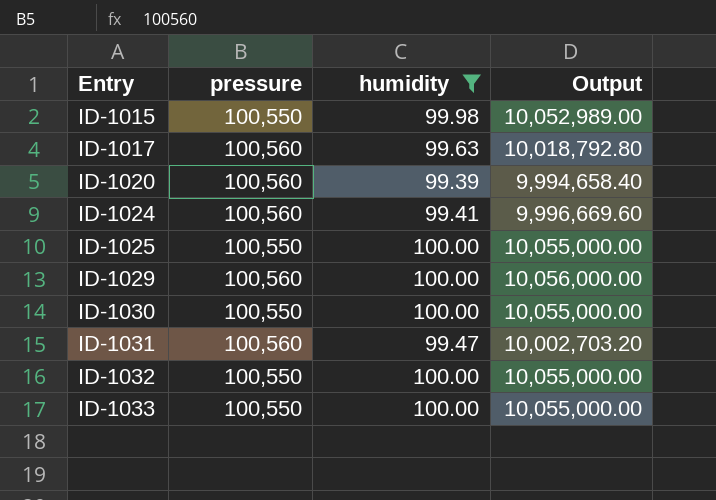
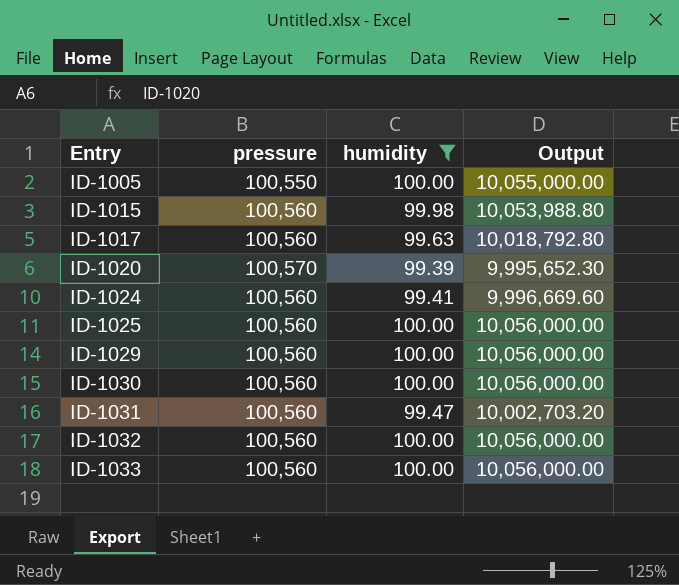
row ID-1005: none -> 100,550 | 100.00 | 10,055,000.00
ID-1015 | pressure: 100,550 -> 100,560
ID-1015 | Output: 10,052,989.00 -> 10,053,988.80
ID-1020 | pressure: 100,560 -> 100,570
ID-1020 | Output: 9,994,658.40 -> 9,995,652.30
ID-1025 | pressure: 100,550 -> 100,560
ID-1025 | Output: 10,055,000.00 -> 10,056,000.00
ID-1030 | pressure: 100,550 -> 100,560
ID-1030 | Output: 10,055,000.00 -> 10,056,000.00
ID-1032 | pressure: 100,550 -> 100,560
ID-1032 | Output: 10,055,000.00 -> 10,056,000.00
ID-1033 | pressure: 100,550 -> 100,560
ID-1033 | Output: 10,055,000.00 -> 10,056,000.00

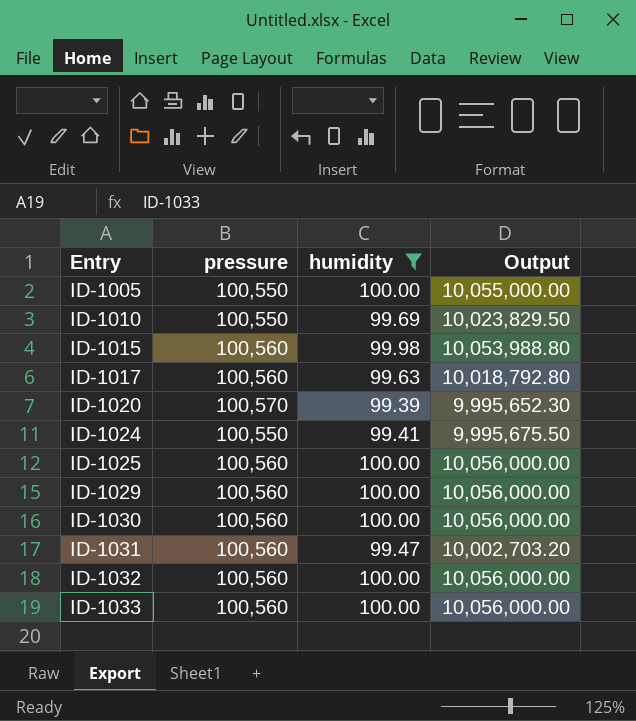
row ID-1010: none -> 100,550 | 99.69 | 10,023,829.50
ID-1024 | pressure: 100,560 -> 100,550
ID-1024 | Output: 9,996,669.60 -> 9,995,675.50

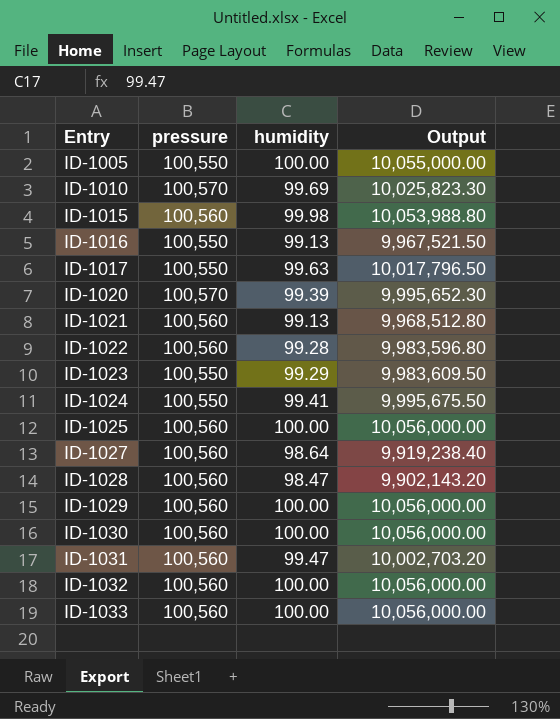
filter: humidity >= 99.39 -> none
ID-1010 | pressure: 100,550 -> 100,570
ID-1010 | Output: 10,023,829.50 -> 10,025,823.30
ID-1017 | pressure: 100,560 -> 100,550
ID-1017 | Output: 10,018,792.80 -> 10,017,796.50

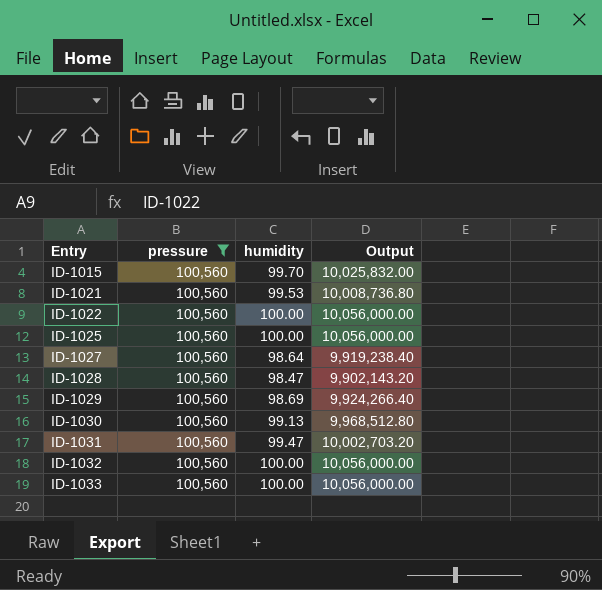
filter: none -> pressure = 100,560
ID-1015 | humidity: 99.98 -> 99.70
ID-1015 | Output: 10,053,988.80 -> 10,025,832.00
ID-1021 | humidity: 99.13 -> 99.53
ID-1021 | Output: 9,968,512.80 -> 10,008,736.80
ID-1022 | humidity: 99.28 -> 100.00
ID-1022 | Output: 9,983,596.80 -> 10,056,000.00
ID-1029 | humidity: 100.00 -> 98.69
ID-1029 | Output: 10,056,000.00 -> 9,924,266.40
ID-1030 | humidity: 100.00 -> 99.13
ID-1030 | Output: 10,056,000.00 -> 9,968,512.80

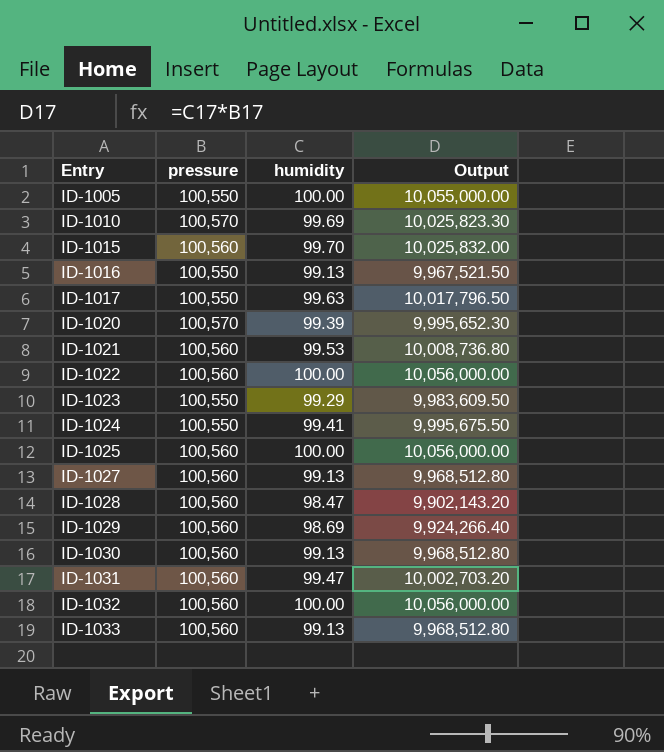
filter: pressure = 100,560 -> none
ID-1027 | humidity: 98.64 -> 99.13
ID-1027 | Output: 9,919,238.40 -> 9,968,512.80
ID-1033 | humidity: 100.00 -> 99.13
ID-1033 | Output: 10,056,000.00 -> 9,968,512.80

